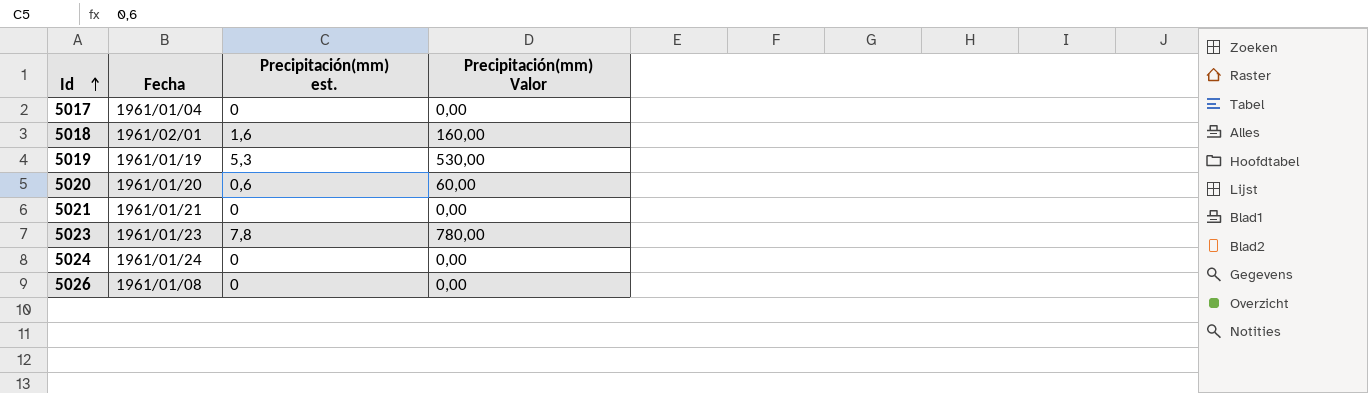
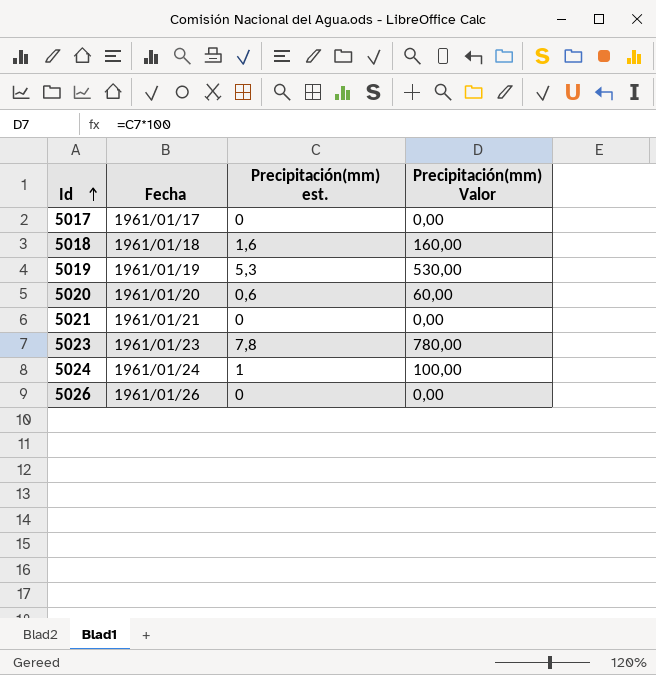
5017 | Fecha: 1961/01/04 -> 1961/01/17
5018 | Fecha: 1961/02/01 -> 1961/01/18
5024 | Precipitación(mm) est.: 0 -> 1
5024 | Precipitación(mm) Valor: 0,00 -> 100,00
5026 | Fecha: 1961/01/08 -> 1961/01/26

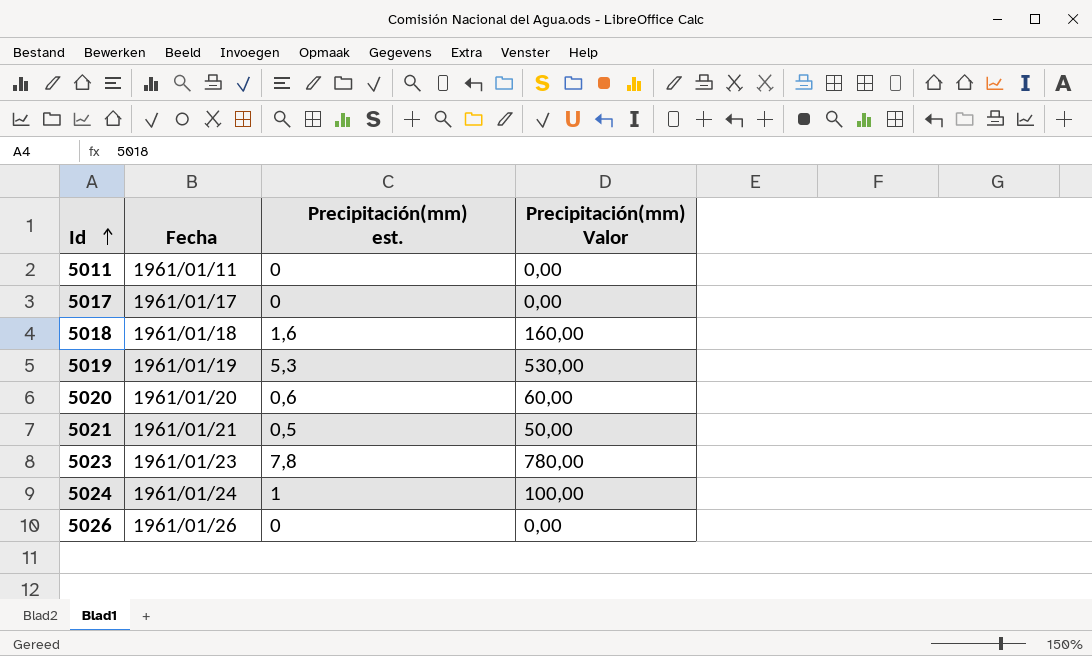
row 5011: none -> 1961/01/11 | 0 | 0,00
5021 | Precipitación(mm) est.: 0 -> 0,5
5021 | Precipitación(mm) Valor: 0,00 -> 50,00

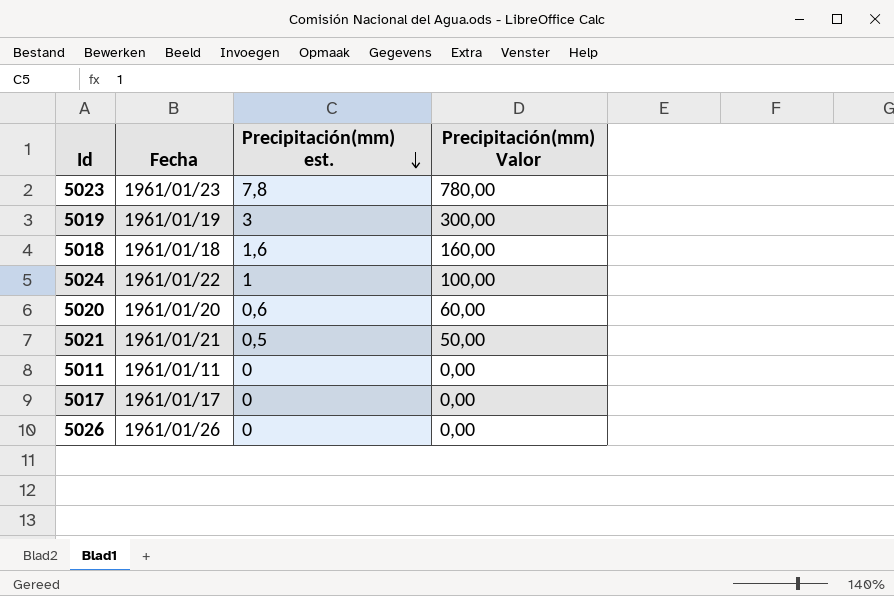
row order: Id ascending -> Precipitación(mm) est. descending
5019 | Precipitación(mm) est.: 5,3 -> 3
5019 | Precipitación(mm) Valor: 530,00 -> 300,00
5024 | Fecha: 1961/01/24 -> 1961/01/22

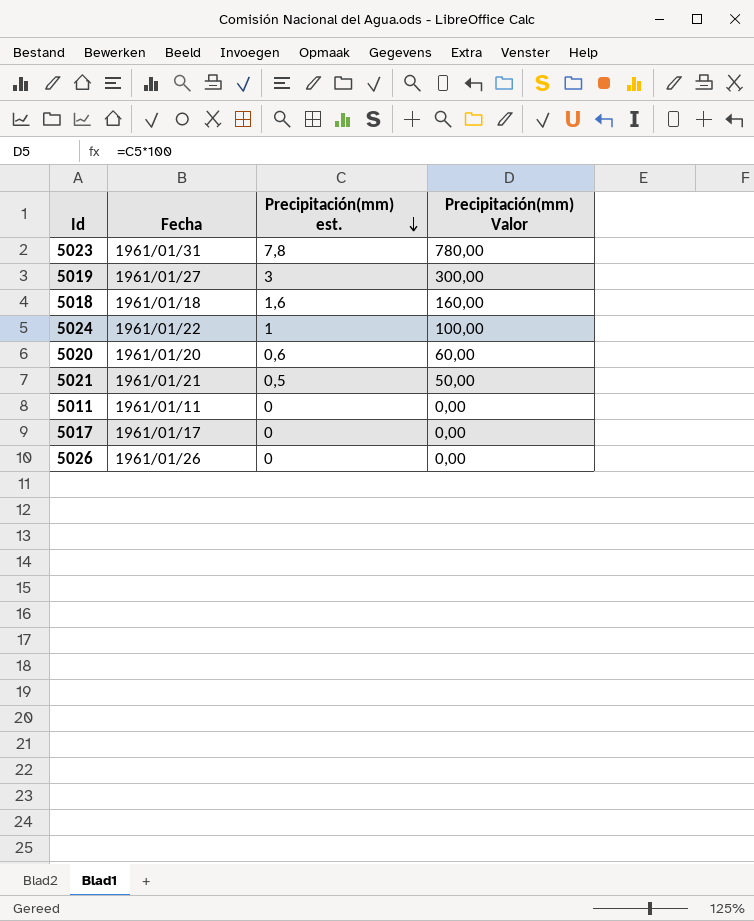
5023 | Fecha: 1961/01/23 -> 1961/01/31
5019 | Fecha: 1961/01/19 -> 1961/01/27

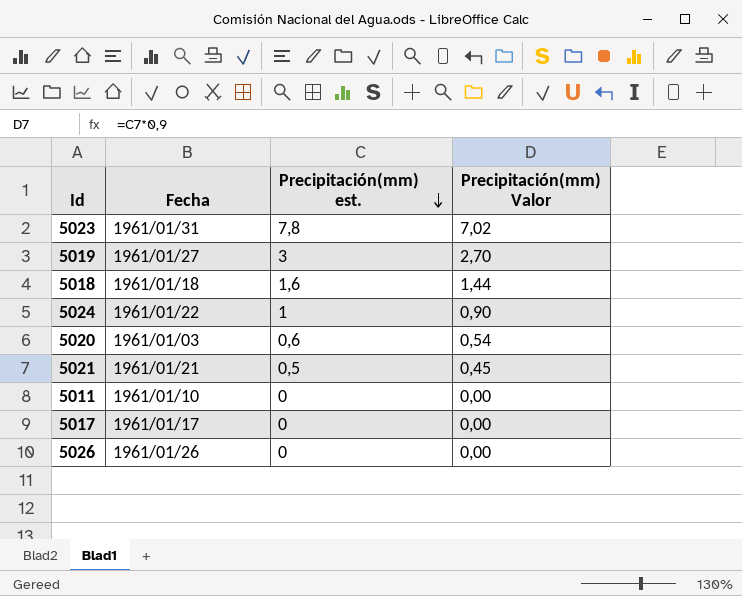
column Precipitación(mm) Valor | formula: [Precipitación(mm) est.] * 100 -> [Precipitación(mm) est.] * 0,9
5020 | Fecha: 1961/01/20 -> 1961/01/03
5011 | Fecha: 1961/01/11 -> 1961/01/10

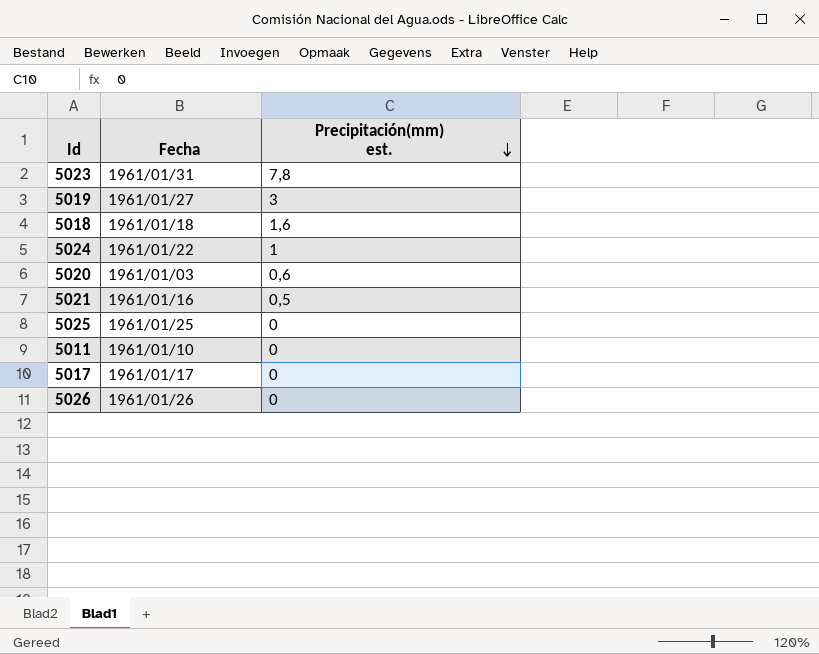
column Precipitación(mm) Valor | formula: [Precipitación(mm) est.] * 0,9 -> none
5021 | Fecha: 1961/01/21 -> 1961/01/16
row 5025: none -> 1961/01/25 | 0

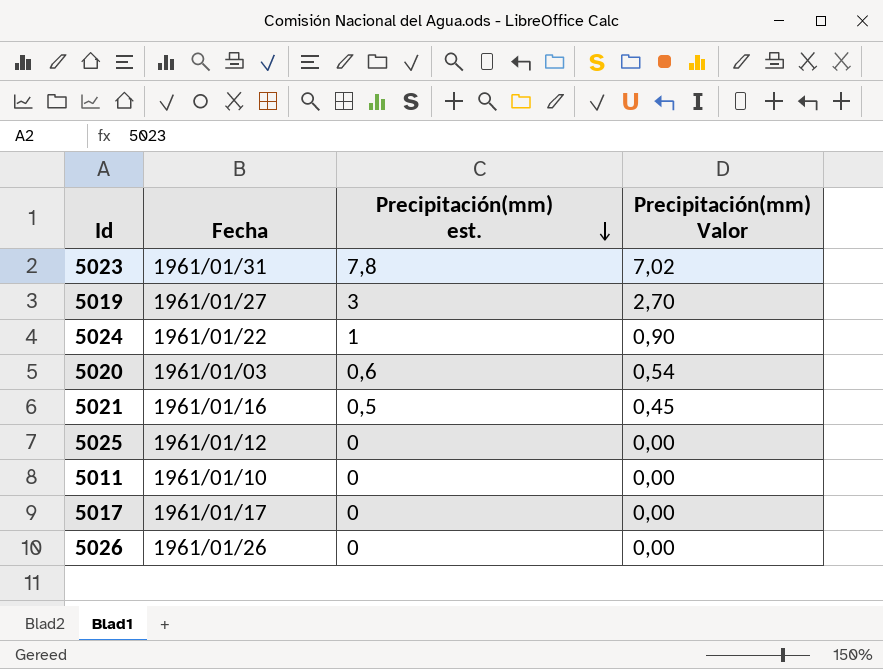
column Precipitación(mm) Valor | formula: none -> [Precipitación(mm) est.] * 0,9
row 5018: 1961/01/18 | 1,6 -> none
5025 | Fecha: 1961/01/25 -> 1961/01/12

